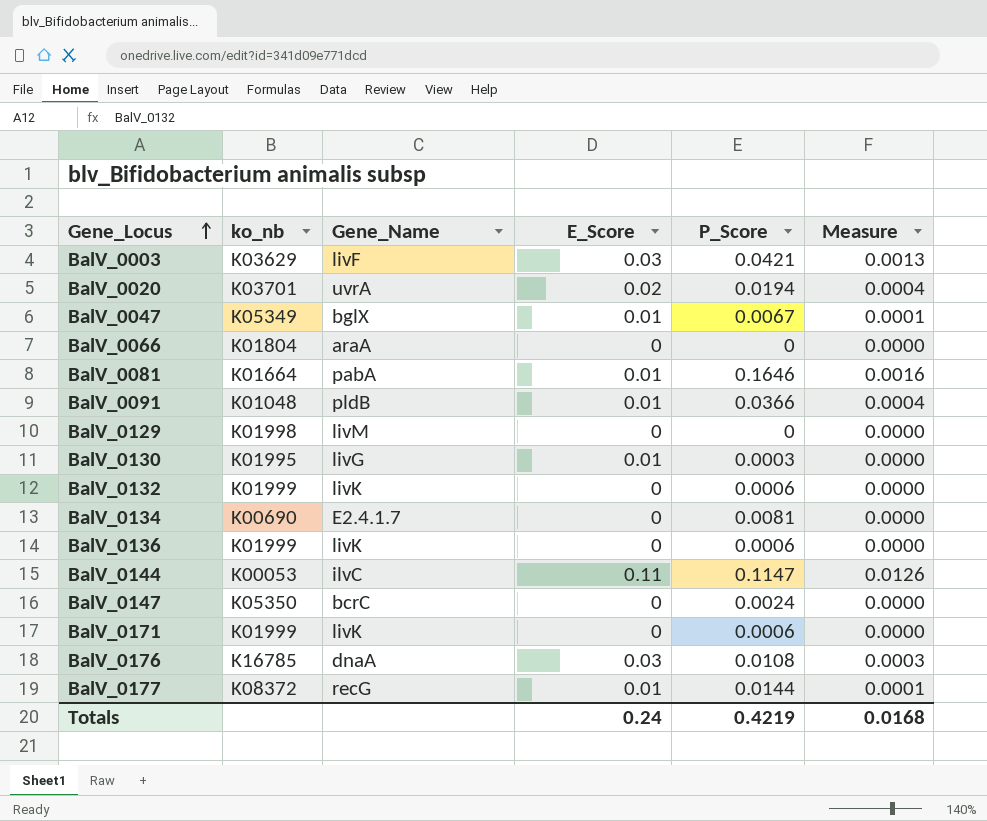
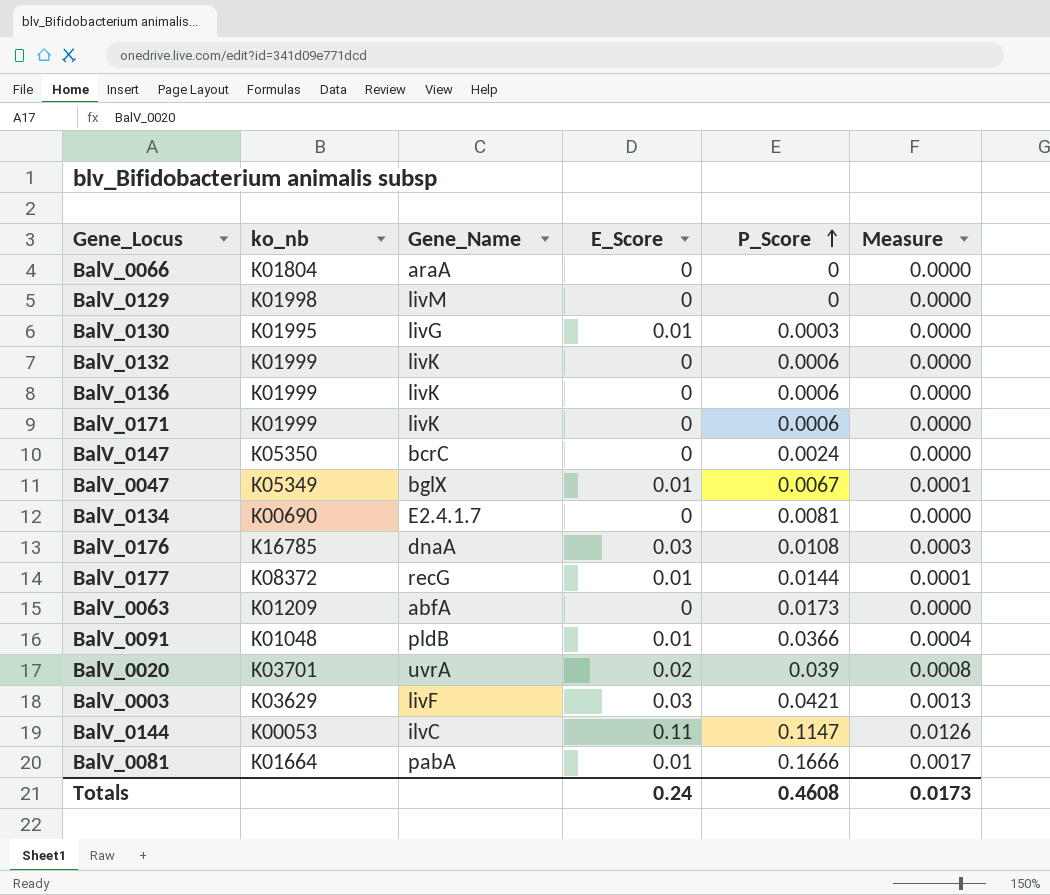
row order: Gene_Locus ascending -> P_Score ascending
row BalV_0063: none -> K01209 | abfA | 0 | 0.0173 | 0.0000
BalV_0020 | P_Score: 0.0194 -> 0.039
BalV_0020 | Measure: 0.0004 -> 0.0008
BalV_0081 | P_Score: 0.1646 -> 0.1666
BalV_0081 | Measure: 0.0016 -> 0.0017
Totals | P_Score: 0.4219 -> 0.4608
Totals | Measure: 0.0168 -> 0.0173

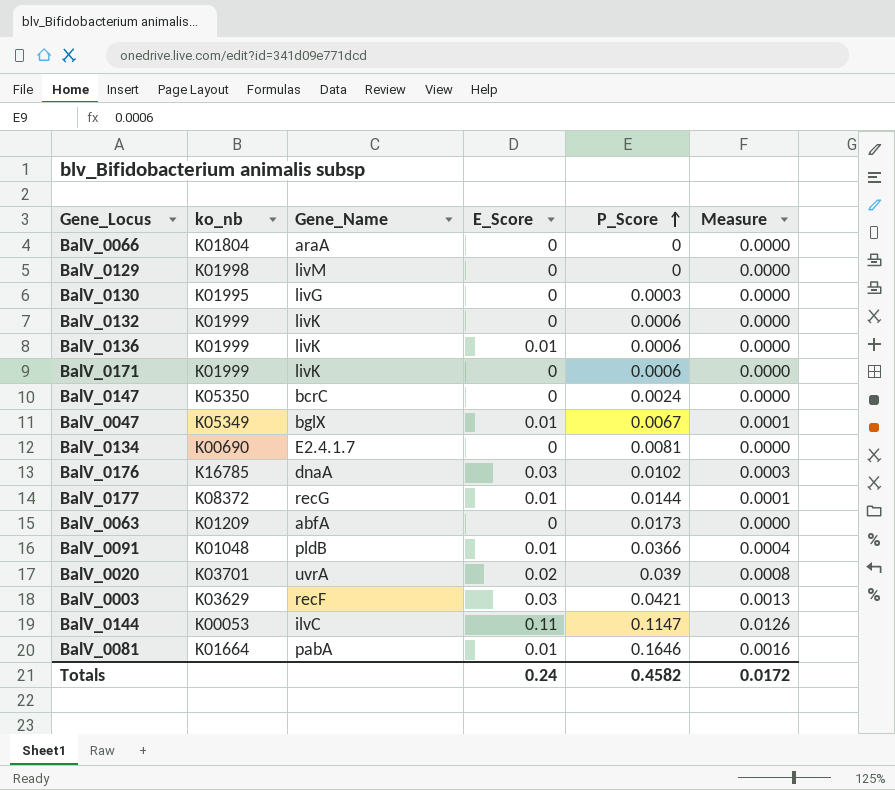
BalV_0130 | E_Score: 0.01 -> 0
BalV_0136 | E_Score: 0 -> 0.01
BalV_0176 | P_Score: 0.0108 -> 0.0102
BalV_0003 | Gene_Name: livF -> recF
BalV_0081 | P_Score: 0.1666 -> 0.1646
BalV_0081 | Measure: 0.0017 -> 0.0016
Totals | P_Score: 0.4608 -> 0.4582
Totals | Measure: 0.0173 -> 0.0172

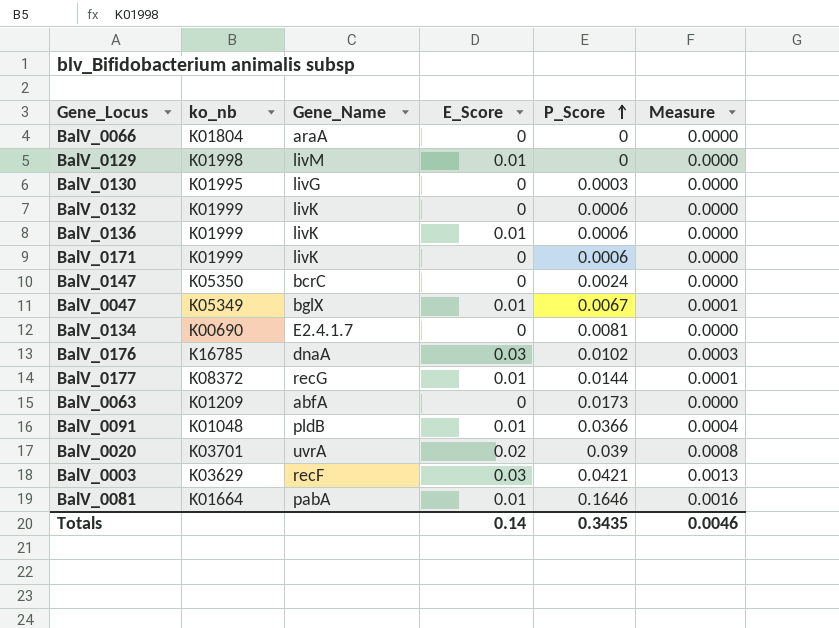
row BalV_0144: K00053 | ilvC | 0.11 | 0.1147 | 0.0126 -> none
BalV_0129 | E_Score: 0 -> 0.01
Totals | E_Score: 0.24 -> 0.14
Totals | P_Score: 0.4582 -> 0.3435
Totals | Measure: 0.0172 -> 0.0046

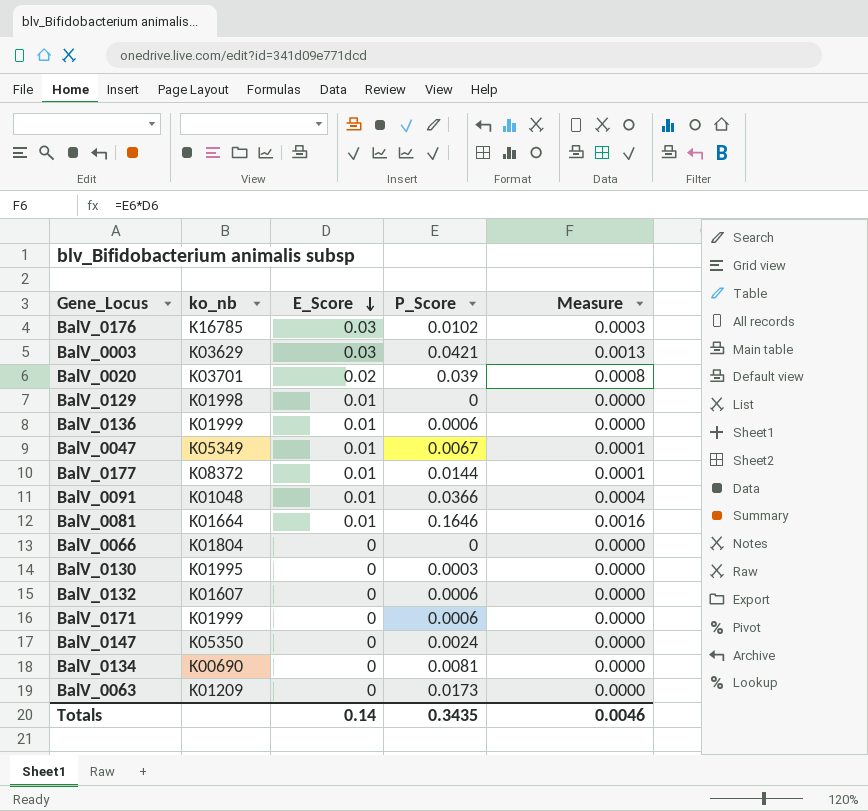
row order: P_Score ascending -> E_Score descending
column Gene_Name | position: 3 -> none
BalV_0132 | ko_nb: K01999 -> K01607

